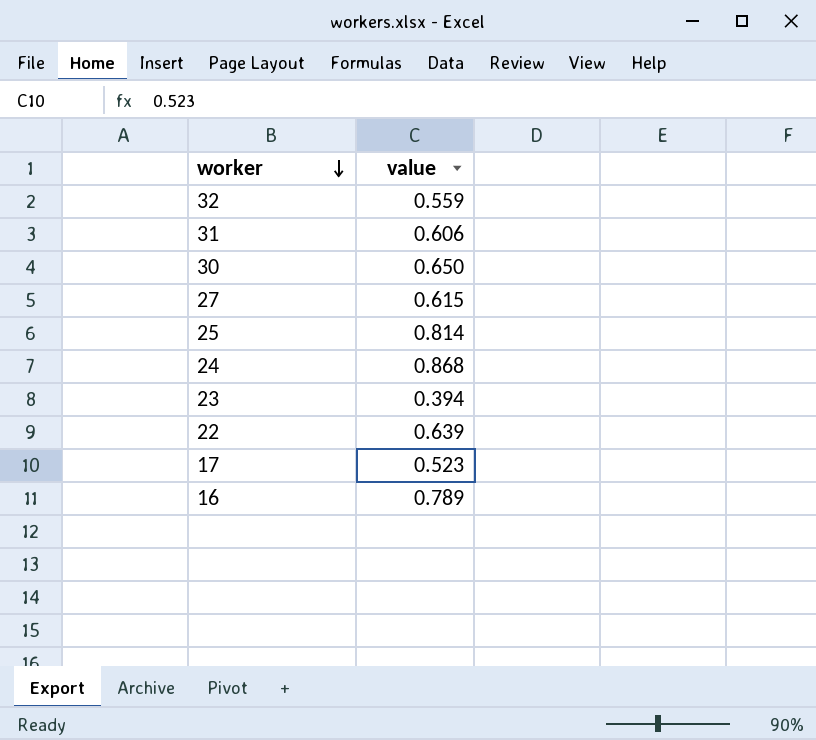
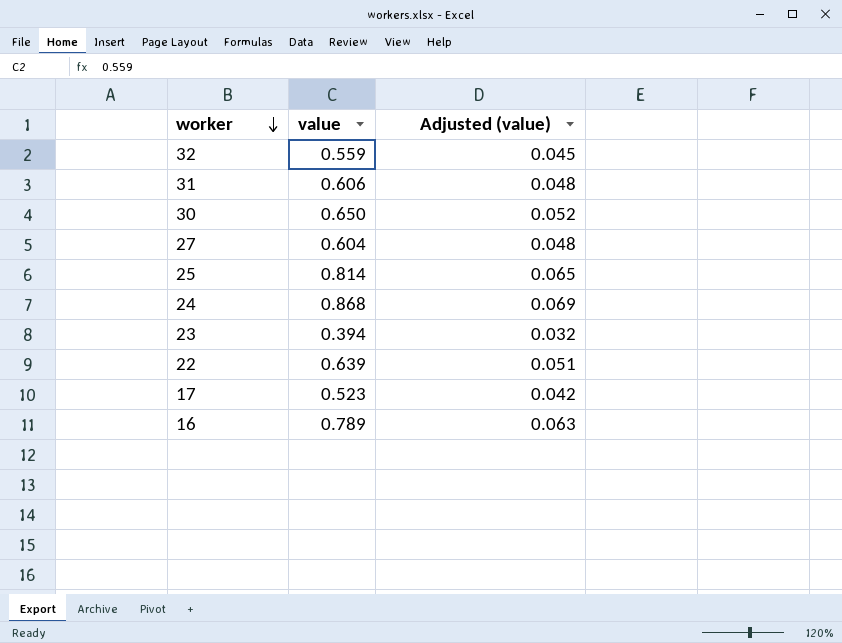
column Adjusted (value) | formula: none -> [value] * 0.08
27 | value: 0.615 -> 0.604

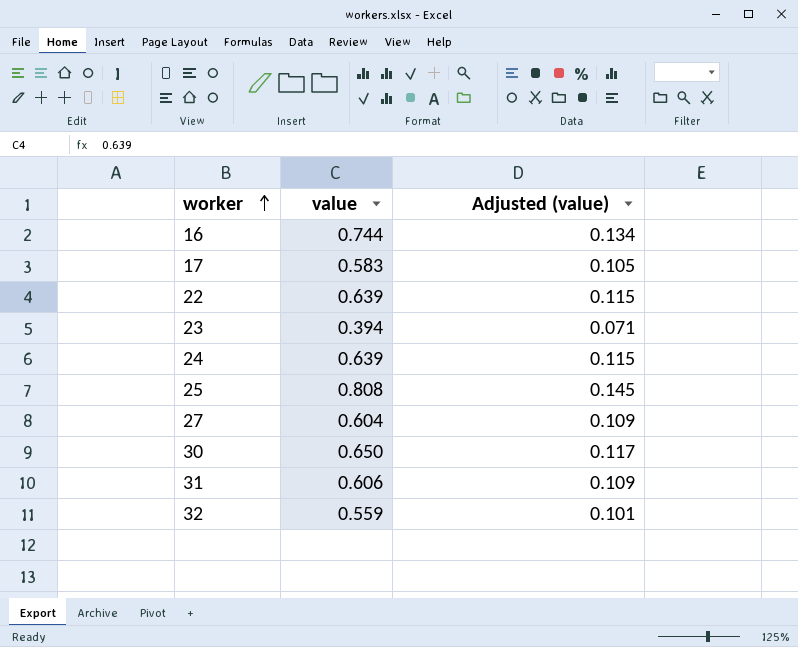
row order: worker descending -> worker ascending
column Adjusted (value) | formula: [value] * 0.08 -> [value] * 0.18
16 | value: 0.789 -> 0.744
17 | value: 0.523 -> 0.583
24 | value: 0.868 -> 0.639
25 | value: 0.814 -> 0.808

